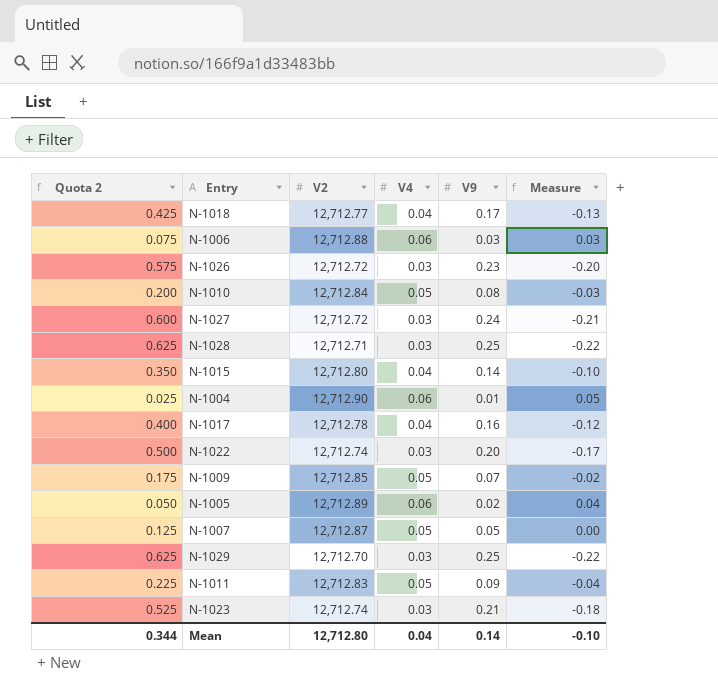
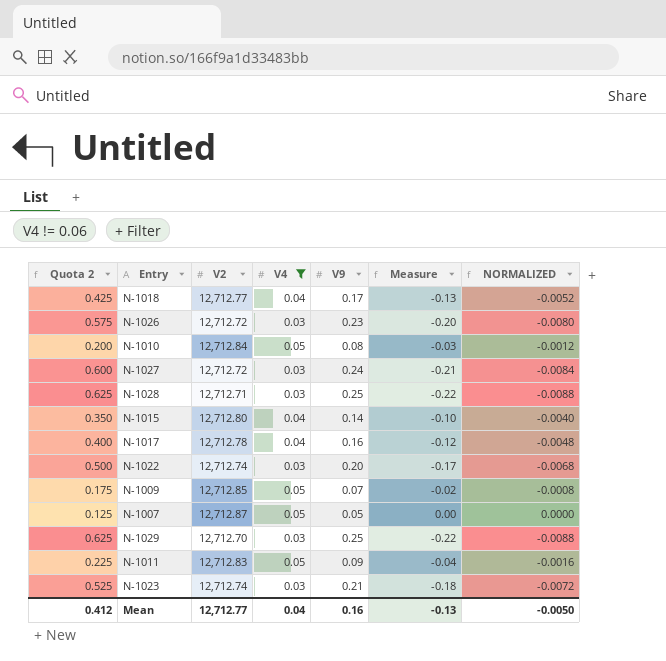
filter: none -> V4 != 0.06
column NORMALIZED | formula: none -> [Measure] * 0.04
Mean | Quota 2: 0.344 -> 0.412
Mean | V2: 12,712.80 -> 12,712.77
Mean | V9: 0.14 -> 0.16
Mean | Measure: -0.10 -> -0.13

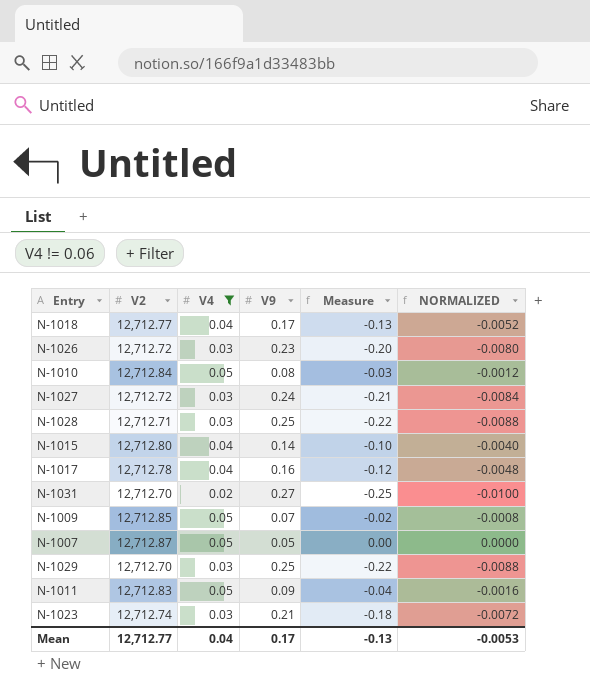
column Quota 2 | formula: [V9] * 2.5 -> none
row N-1022: 0.500 | 12,712.74 | 0.03 | 0.20 | -0.17 | -0.0068 -> none
row N-1031: none -> 12,712.70 | 0.02 | 0.27 | -0.25 | -0.0100
Mean | V9: 0.16 -> 0.17
Mean | NORMALIZED: -0.0050 -> -0.0053

